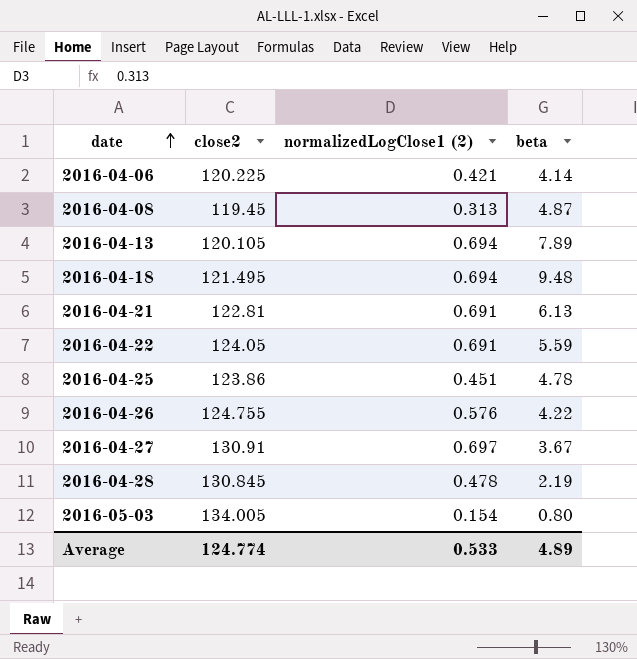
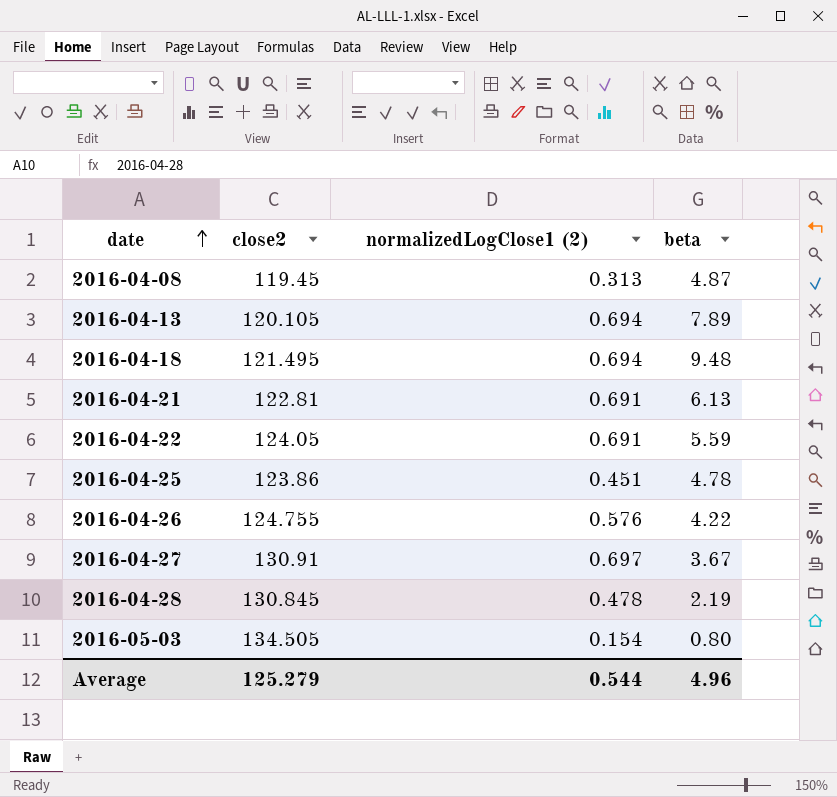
row 2016-04-06: 120.225 | 0.421 | 4.14 -> none
2016-05-03 | close2: 134.005 -> 134.505
Average | close2: 124.774 -> 125.279
Average | normalizedLogClose1 (2): 0.533 -> 0.544
Average | beta: 4.89 -> 4.96

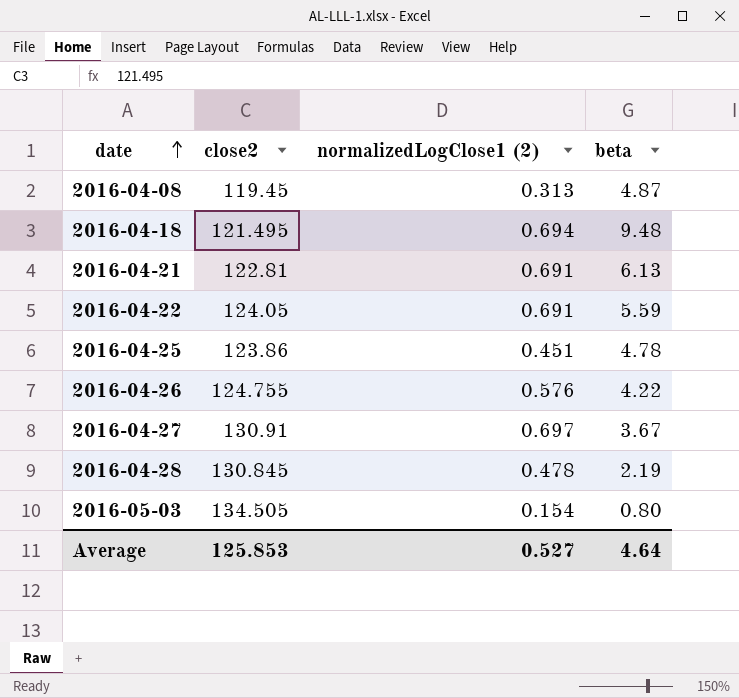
row 2016-04-13: 120.105 | 0.694 | 7.89 -> none
Average | close2: 125.279 -> 125.853
Average | normalizedLogClose1 (2): 0.544 -> 0.527
Average | beta: 4.96 -> 4.64

